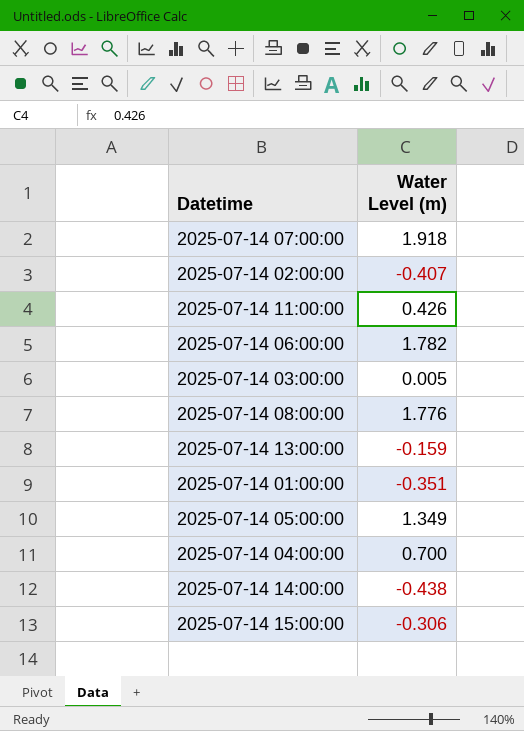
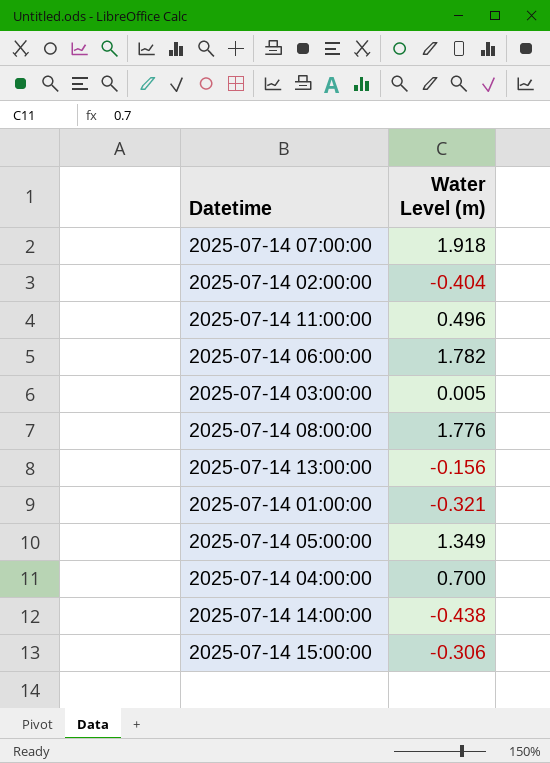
2025-07-14 02:00:00 | Water Level (m): -0.407 -> -0.404
2025-07-14 11:00:00 | Water Level (m): 0.426 -> 0.496
2025-07-14 13:00:00 | Water Level (m): -0.159 -> -0.156
2025-07-14 01:00:00 | Water Level (m): -0.351 -> -0.321

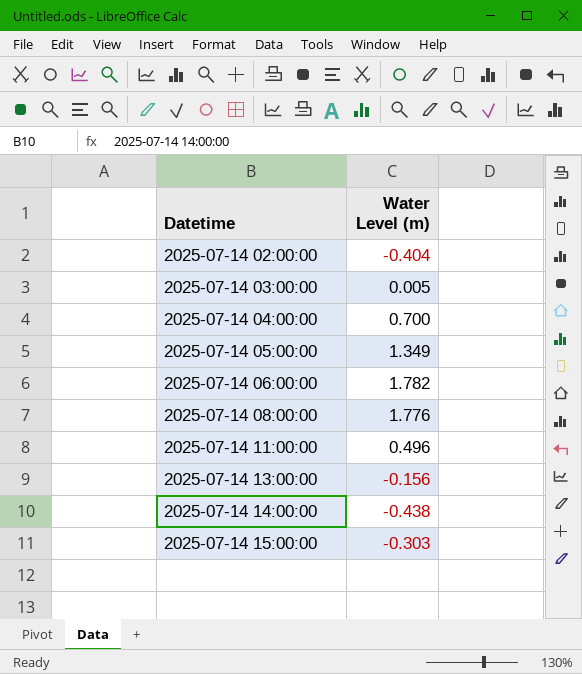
row order: none -> Datetime ascending
row 2025-07-14 07:00:00: 1.918 -> none
row 2025-07-14 01:00:00: -0.321 -> none
2025-07-14 15:00:00 | Water Level (m): -0.306 -> -0.303

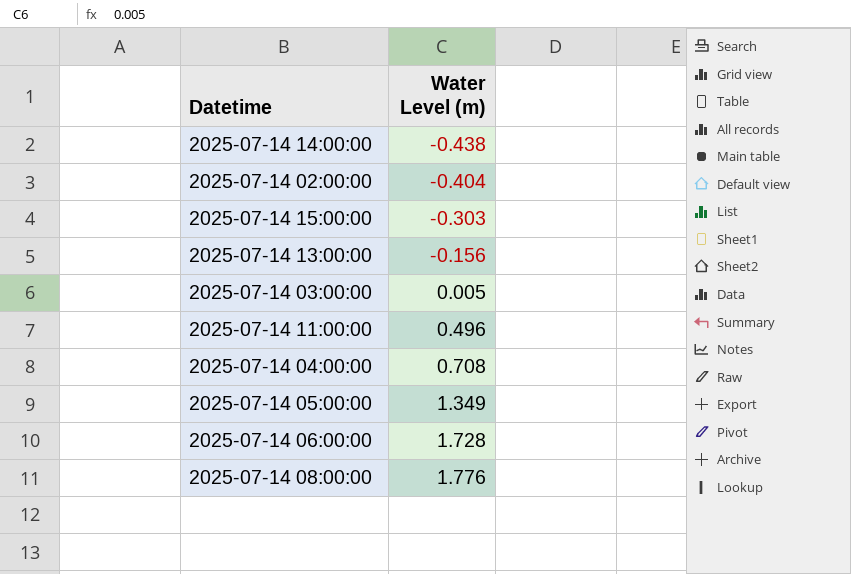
row order: Datetime ascending -> Water Level (m) ascending
2025-07-14 04:00:00 | Water Level (m): 0.700 -> 0.708
2025-07-14 06:00:00 | Water Level (m): 1.782 -> 1.728

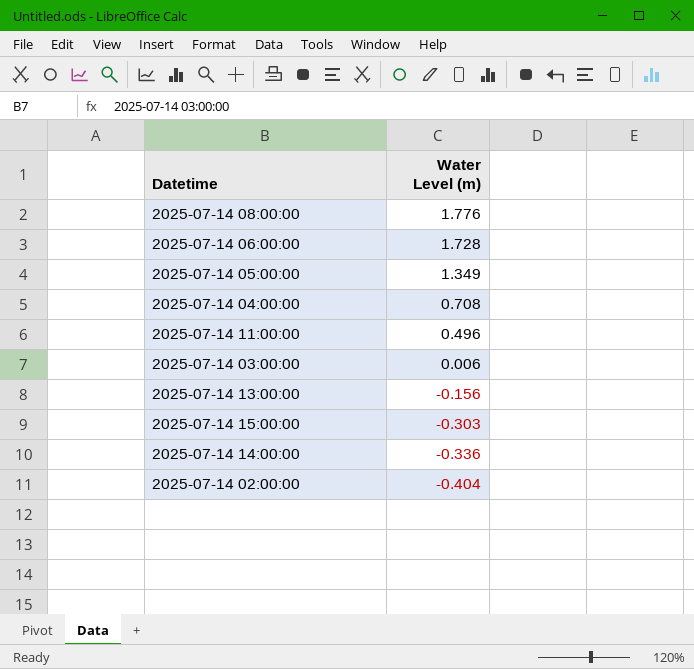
row order: Water Level (m) ascending -> Water Level (m) descending
2025-07-14 03:00:00 | Water Level (m): 0.005 -> 0.006
2025-07-14 14:00:00 | Water Level (m): -0.438 -> -0.336

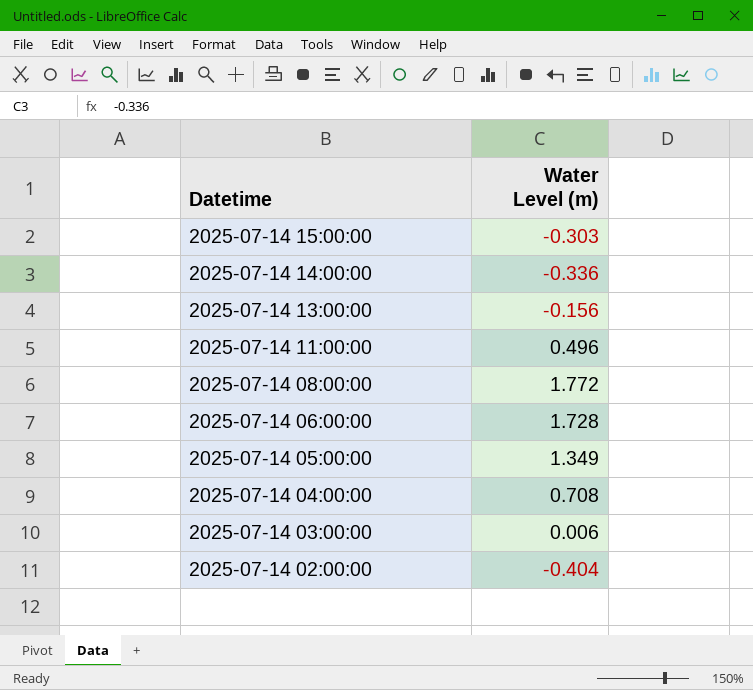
row order: Water Level (m) descending -> Datetime descending
2025-07-14 08:00:00 | Water Level (m): 1.776 -> 1.772

